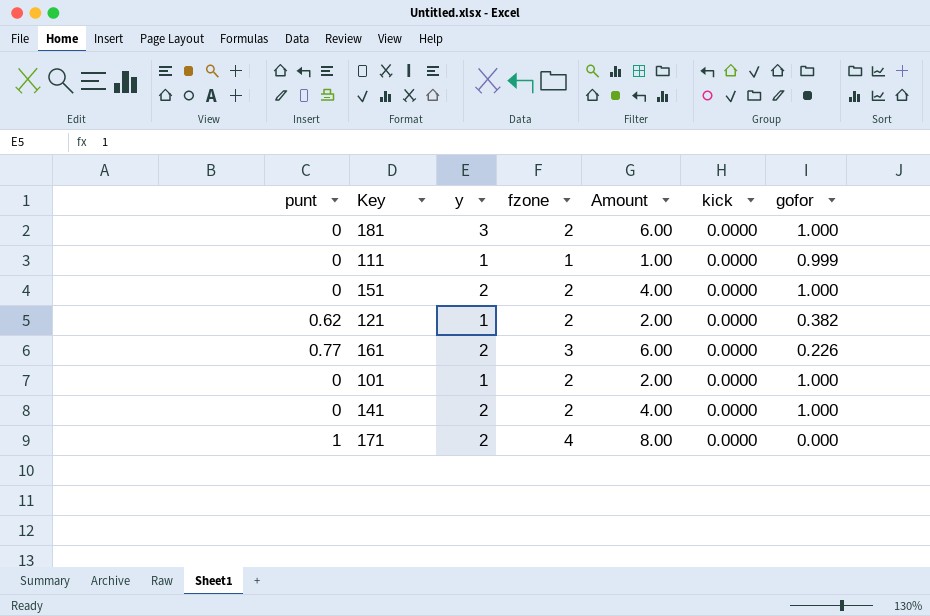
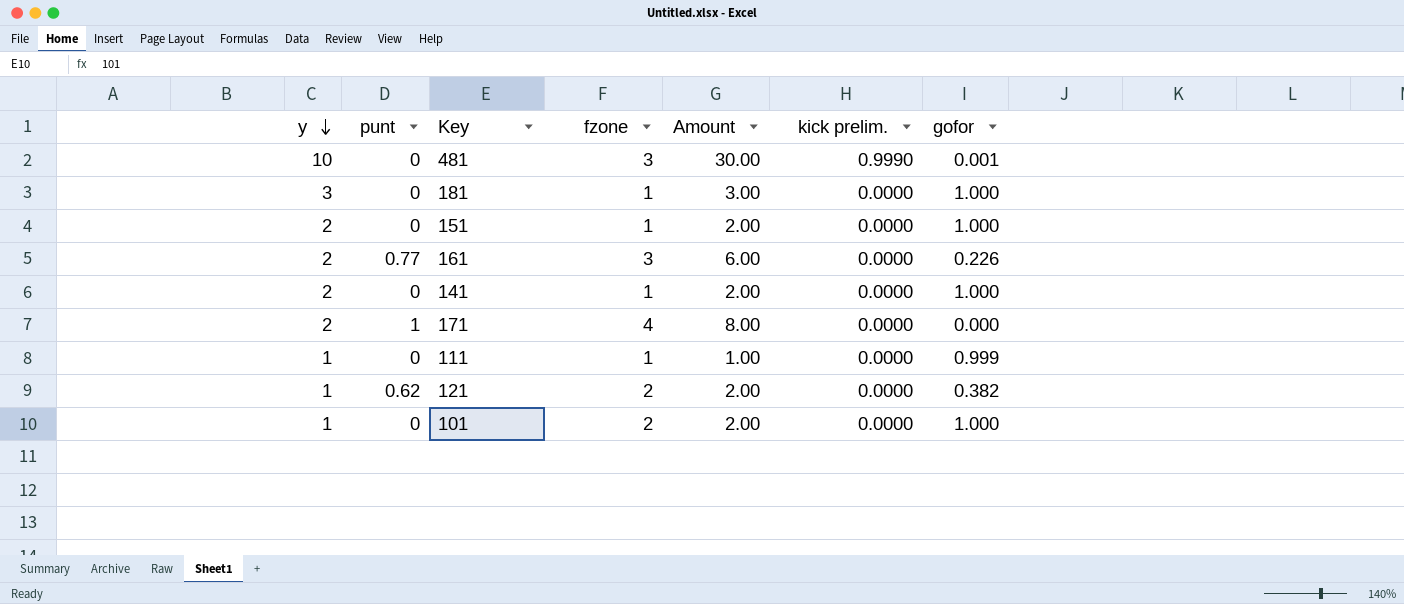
row order: none -> y descending
column y | position: 3 -> 1
column name: kick -> kick prelim.
row 481: none -> 10 | 0 | 3 | 30.00 | 0.9990 | 0.001
181 | fzone: 2 -> 1
181 | Amount: 6.00 -> 3.00
151 | fzone: 2 -> 1
151 | Amount: 4.00 -> 2.00
141 | fzone: 2 -> 1
141 | Amount: 4.00 -> 2.00

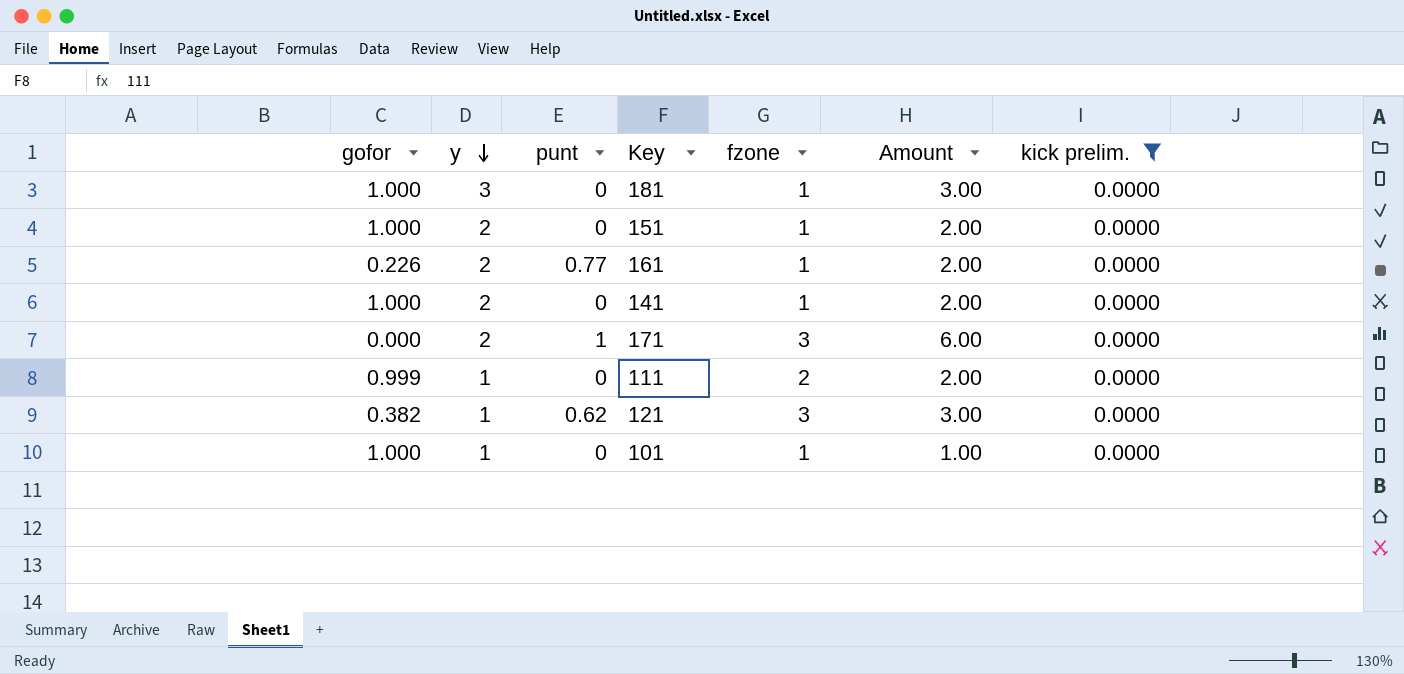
filter: none -> kick prelim. = 0.0000
column gofor | position: 7 -> 1
161 | fzone: 3 -> 1
161 | Amount: 6.00 -> 2.00
171 | fzone: 4 -> 3
171 | Amount: 8.00 -> 6.00
111 | fzone: 1 -> 2
111 | Amount: 1.00 -> 2.00
121 | fzone: 2 -> 3
121 | Amount: 2.00 -> 3.00
101 | fzone: 2 -> 1
101 | Amount: 2.00 -> 1.00

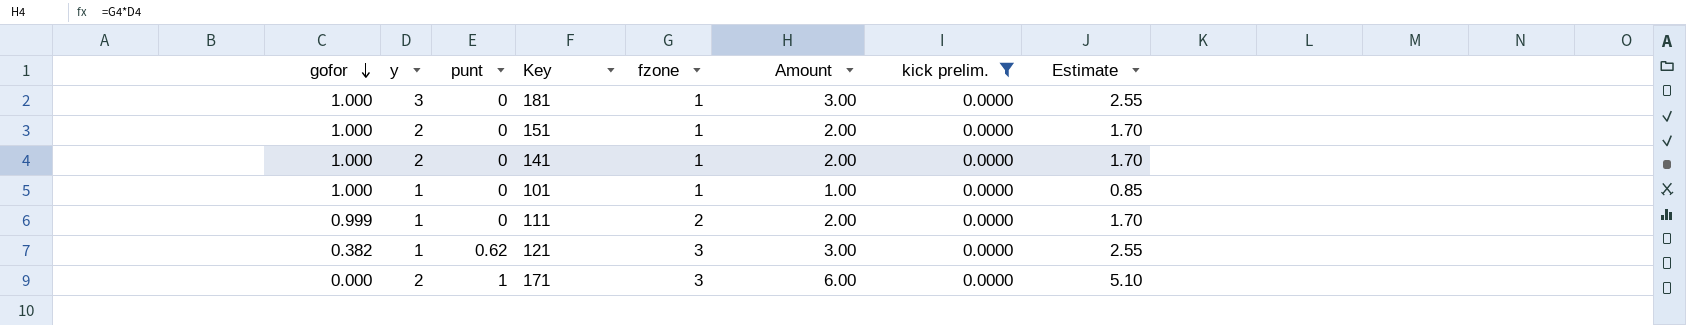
row order: y descending -> gofor descending
column Estimate | formula: none -> [Amount] * 0.85
row 161: 0.226 | 2 | 0.77 | 1 | 2.00 | 0.0000 -> none

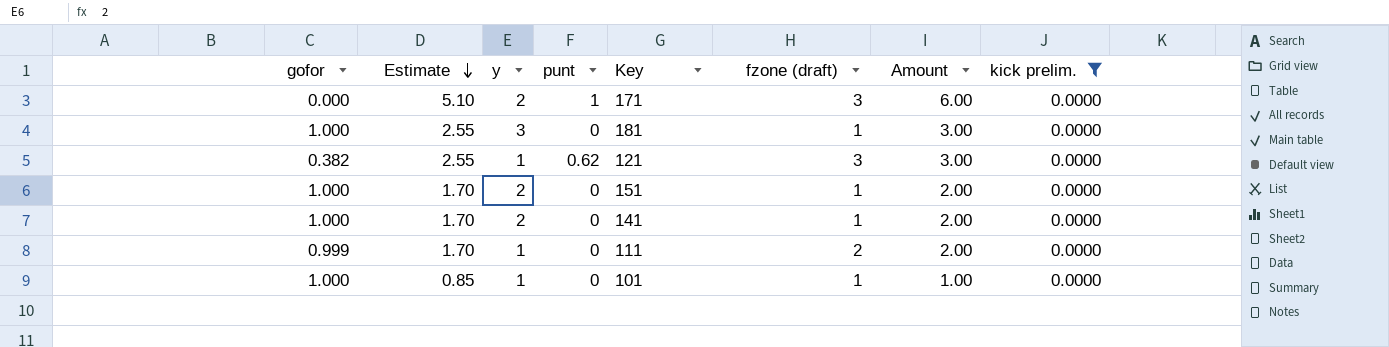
row order: gofor descending -> Estimate descending
column Estimate | position: 8 -> 2
column name: fzone -> fzone (draft)

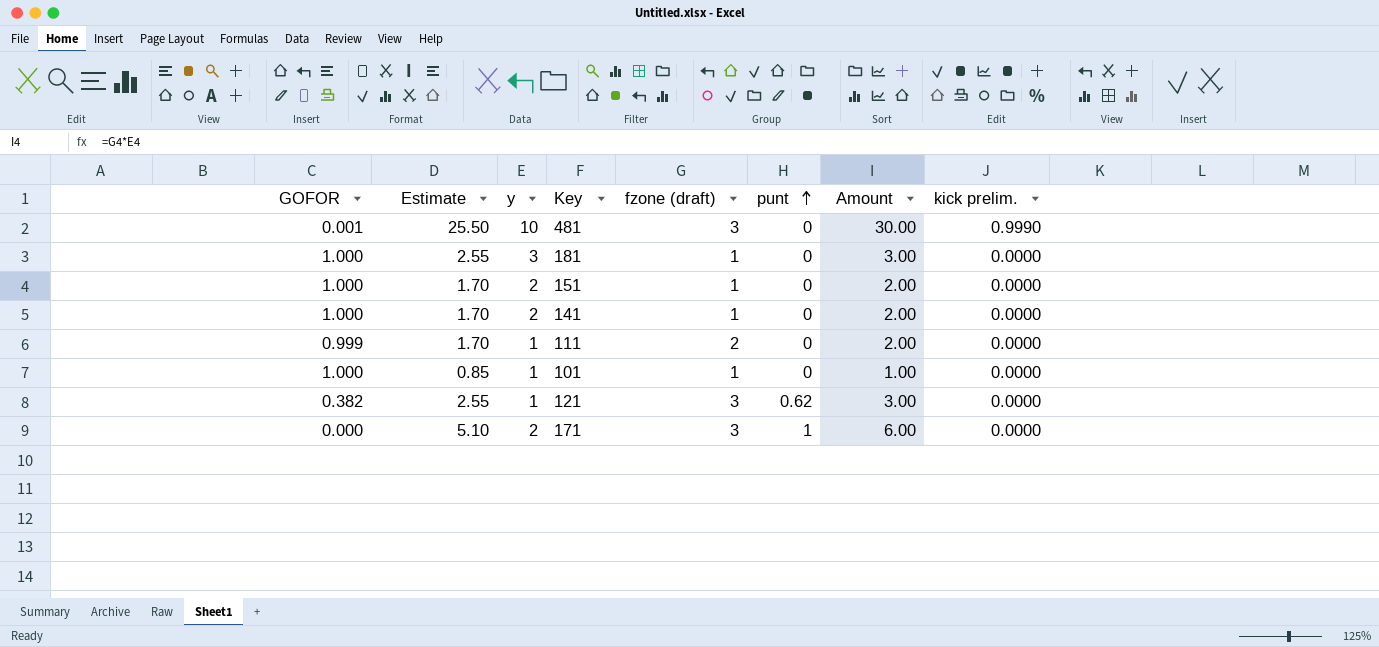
filter: kick prelim. = 0.0000 -> none
row order: Estimate descending -> punt ascending
column name: gofor -> GOFOR
column punt | position: 4 -> 6

